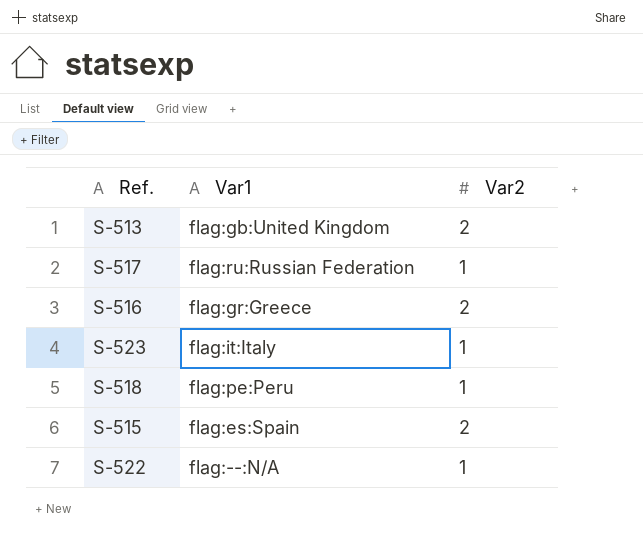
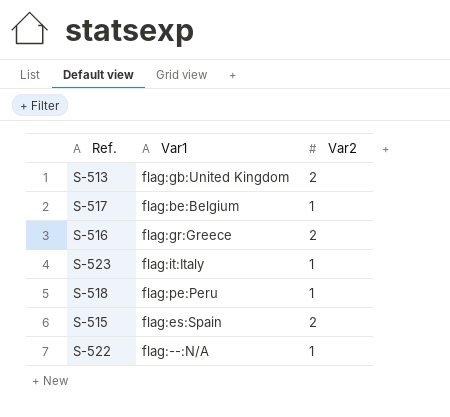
S-517 | Var1: flag:ru:Russian Federation -> flag:be:Belgium

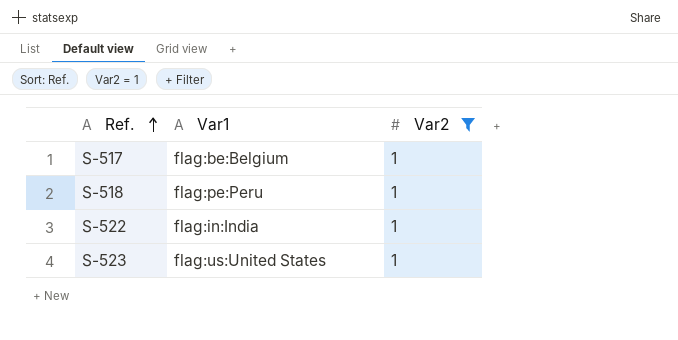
filter: none -> Var2 = 1
row order: none -> Ref. ascending
S-522 | Var1: flag:--:N/A -> flag:in:India
S-523 | Var1: flag:it:Italy -> flag:us:United States

